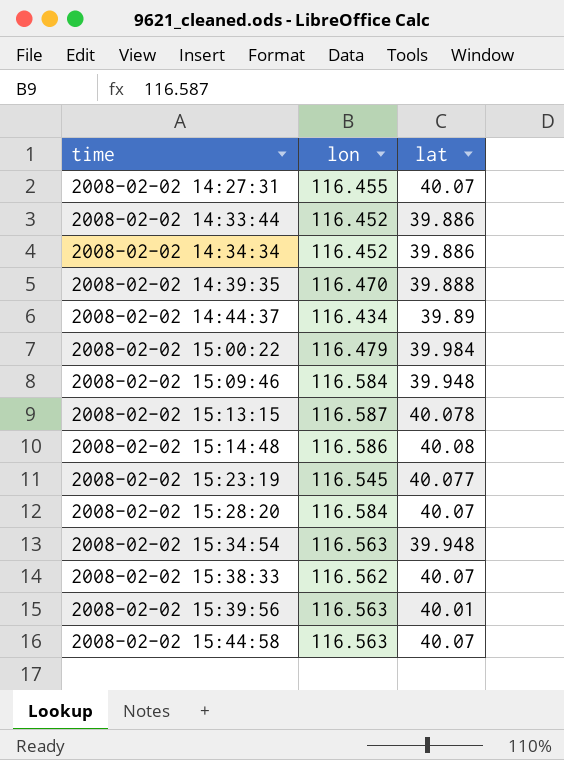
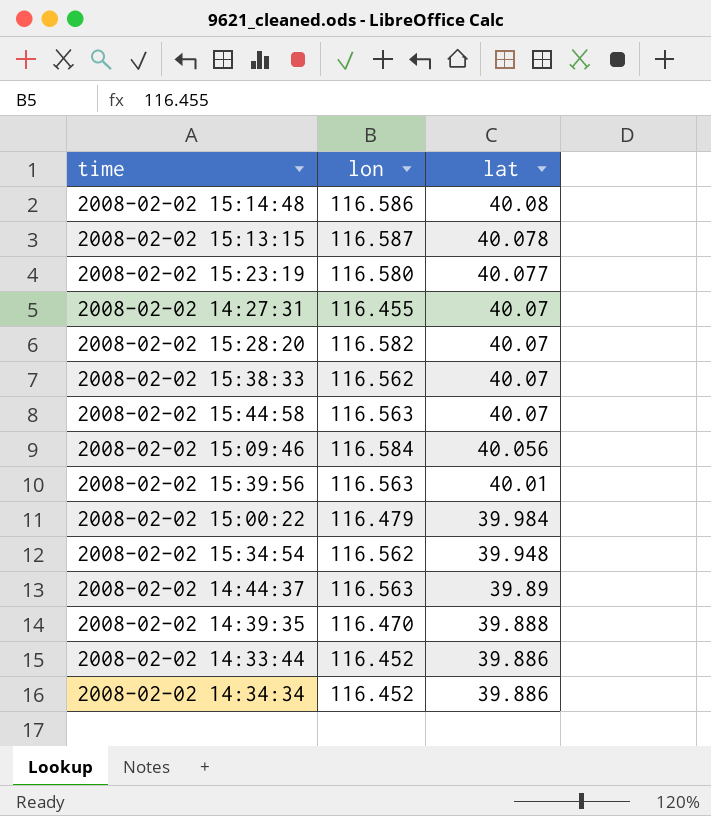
row order: time ascending -> lat descending
2008-02-02 15:23:19 | lon: 116.545 -> 116.580
2008-02-02 15:28:20 | lon: 116.584 -> 116.582
2008-02-02 15:09:46 | lat: 39.948 -> 40.056
2008-02-02 15:34:54 | lon: 116.563 -> 116.562
2008-02-02 14:44:37 | lon: 116.434 -> 116.563

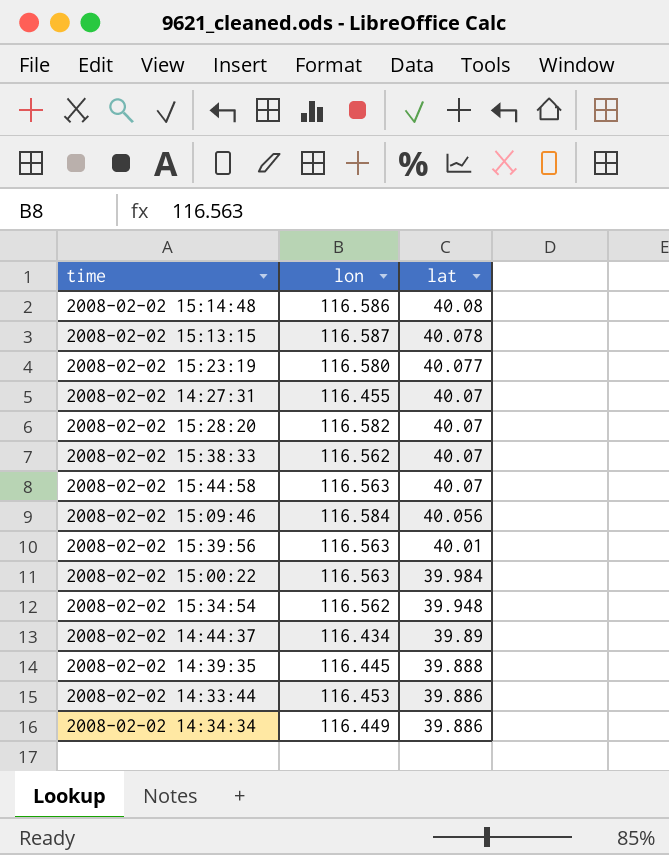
2008-02-02 15:00:22 | lon: 116.479 -> 116.563
2008-02-02 14:44:37 | lon: 116.563 -> 116.434
2008-02-02 14:39:35 | lon: 116.470 -> 116.445
2008-02-02 14:33:44 | lon: 116.452 -> 116.453
2008-02-02 14:34:34 | lon: 116.452 -> 116.449

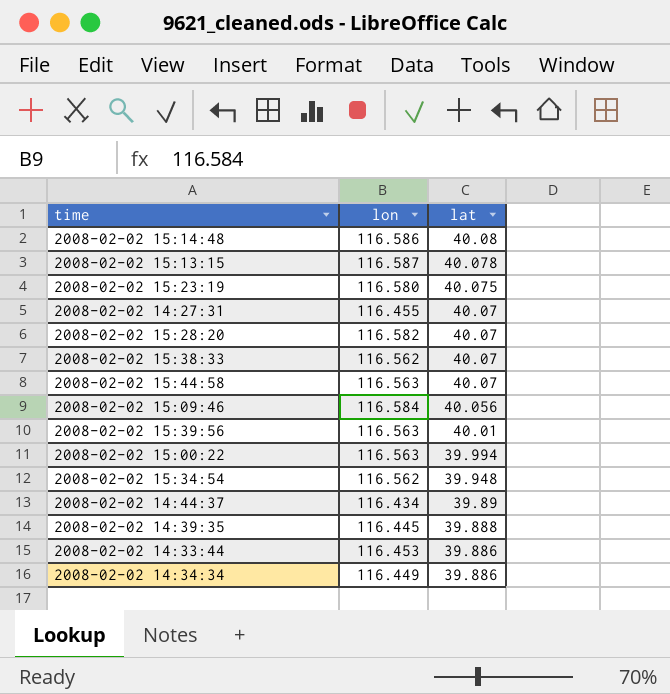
2008-02-02 15:23:19 | lat: 40.077 -> 40.075
2008-02-02 15:00:22 | lat: 39.984 -> 39.994

